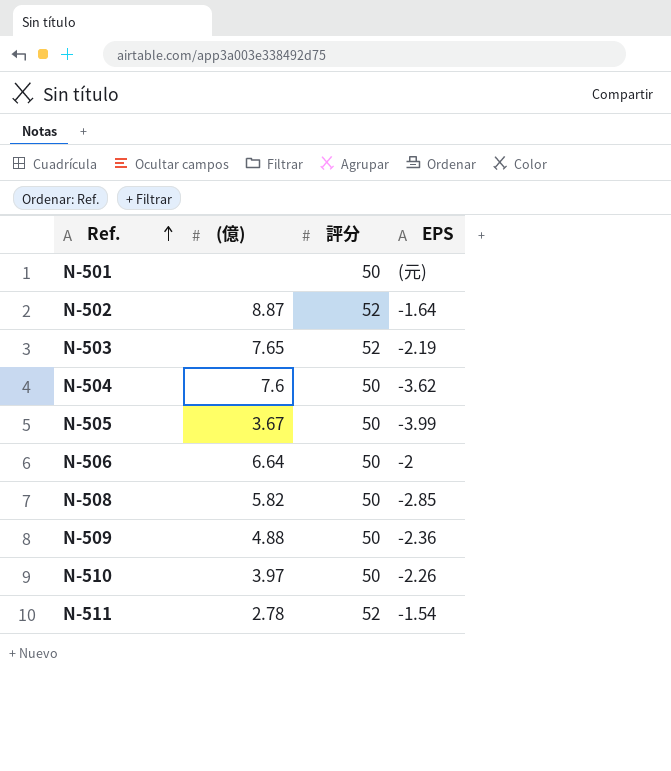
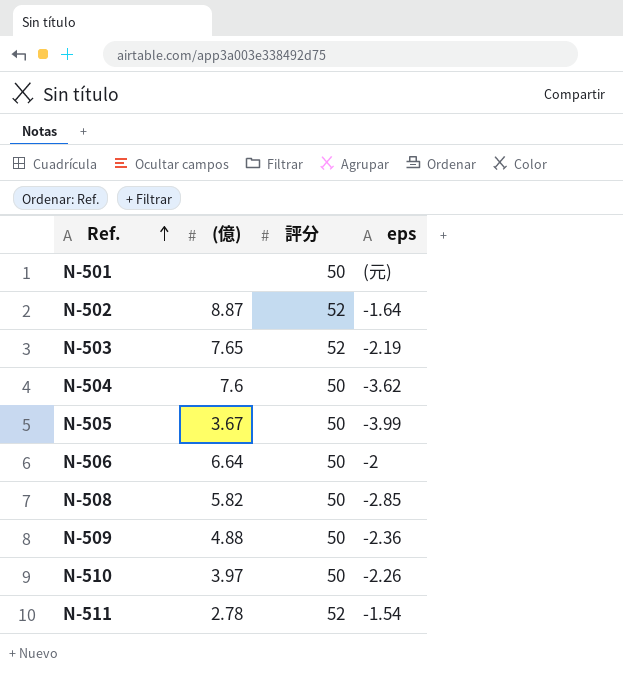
column name: EPS -> eps

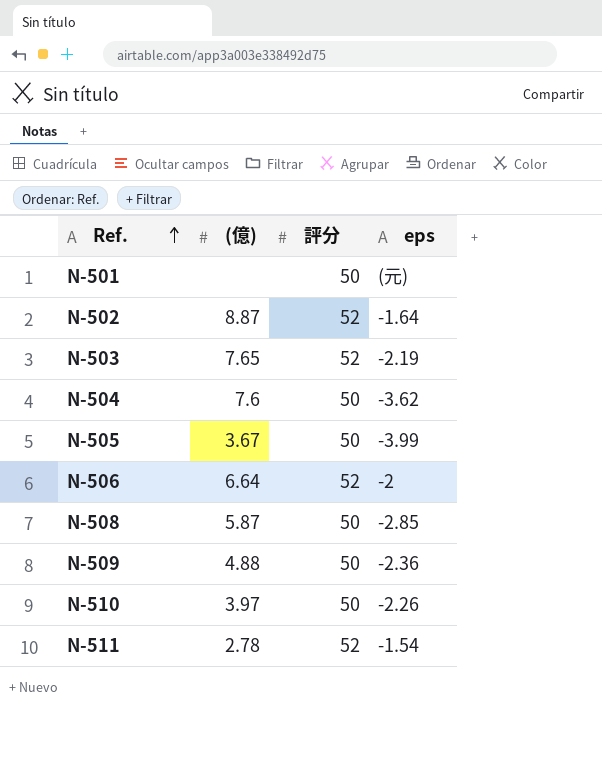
N-506 | 評分: 50 -> 52
N-508 | (億): 5.82 -> 5.87

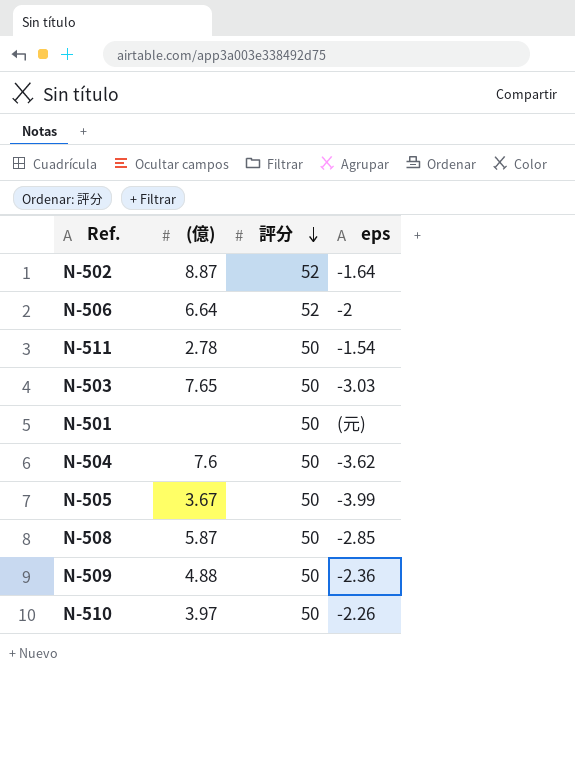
row order: Ref. ascending -> 評分 descending
N-511 | 評分: 52 -> 50
N-503 | 評分: 52 -> 50
N-503 | eps: -2.19 -> -3.03

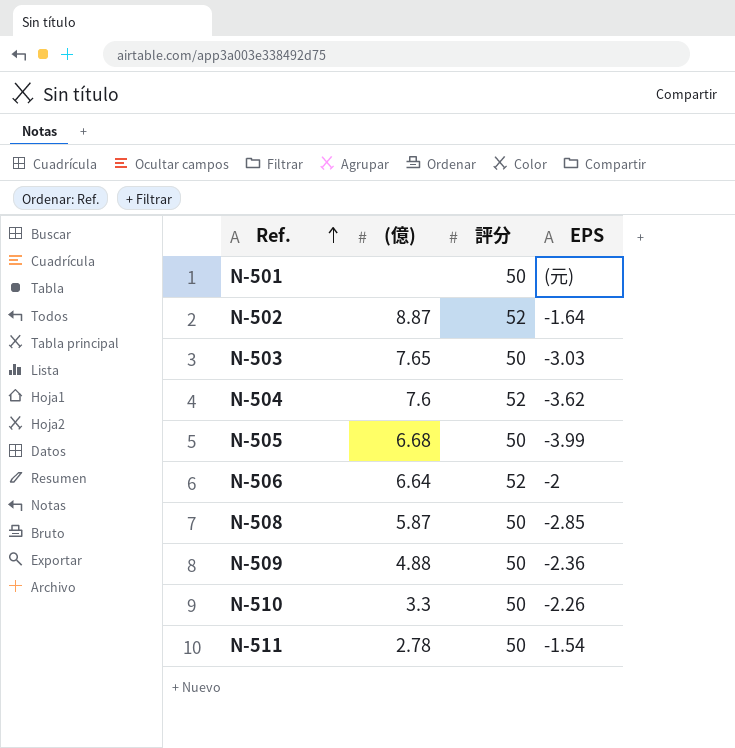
row order: 評分 descending -> Ref. ascending
column name: eps -> EPS
N-504 | 評分: 50 -> 52
N-505 | (億): 3.67 -> 6.68
N-510 | (億): 3.97 -> 3.3

